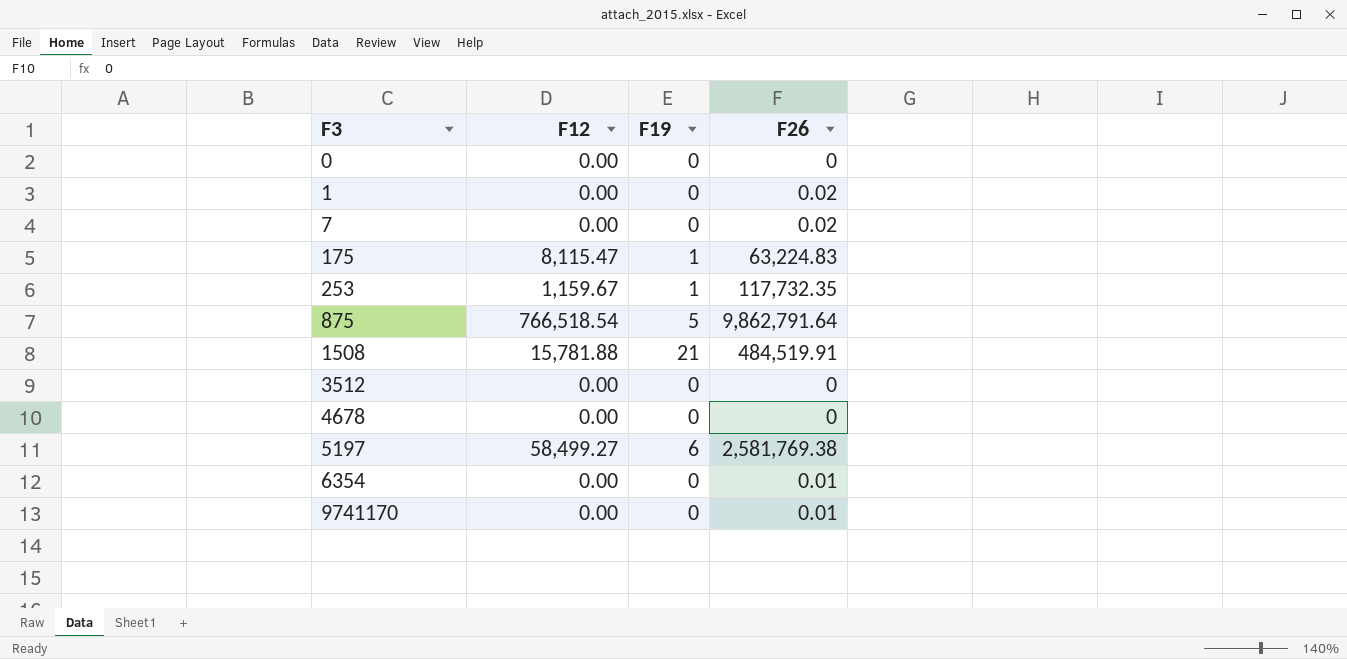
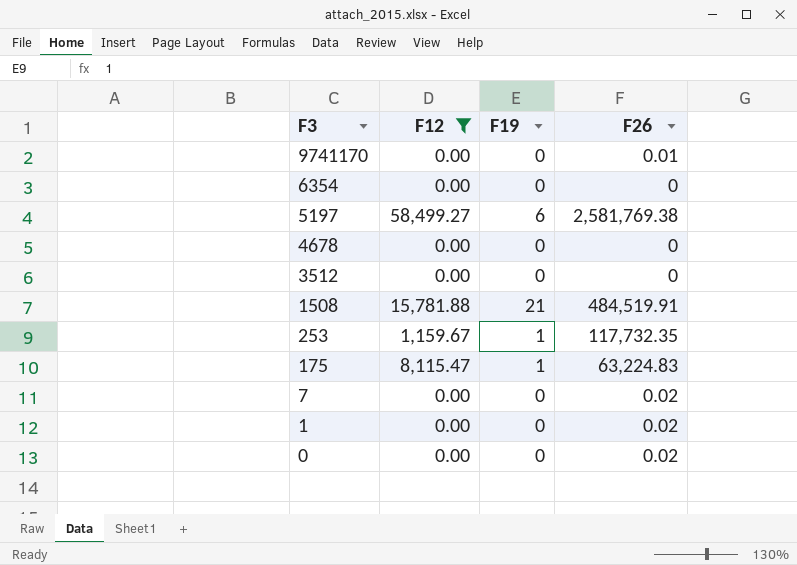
filter: none -> F12 != 766,518.54
row order: F3 ascending -> F3 descending
6354 | F26: 0.01 -> 0
0 | F26: 0 -> 0.02

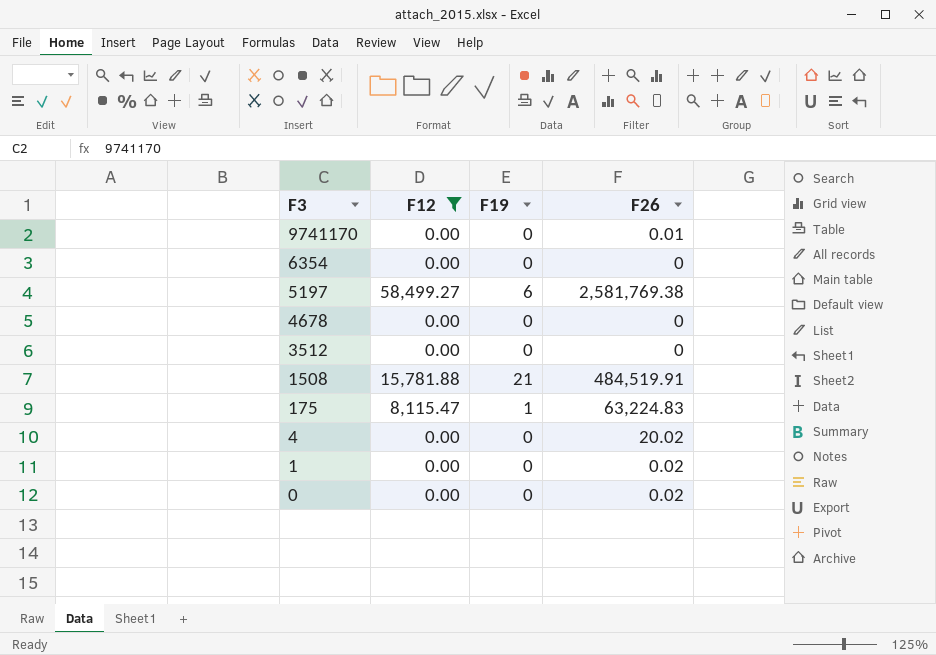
row 253: 1,159.67 | 1 | 117,732.35 -> none
row 7: 0.00 | 0 | 0.02 -> none
row 4: none -> 0.00 | 0 | 20.02

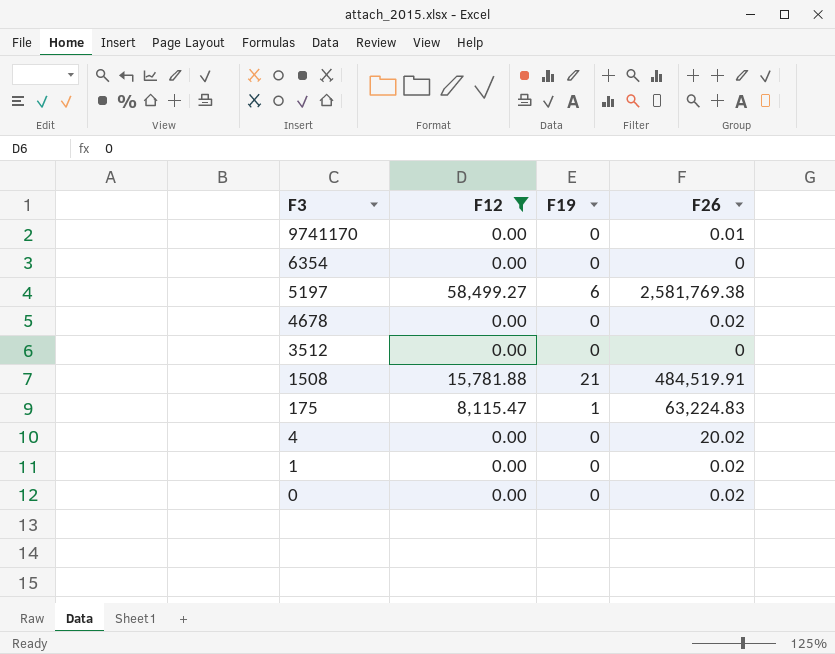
4678 | F26: 0 -> 0.02

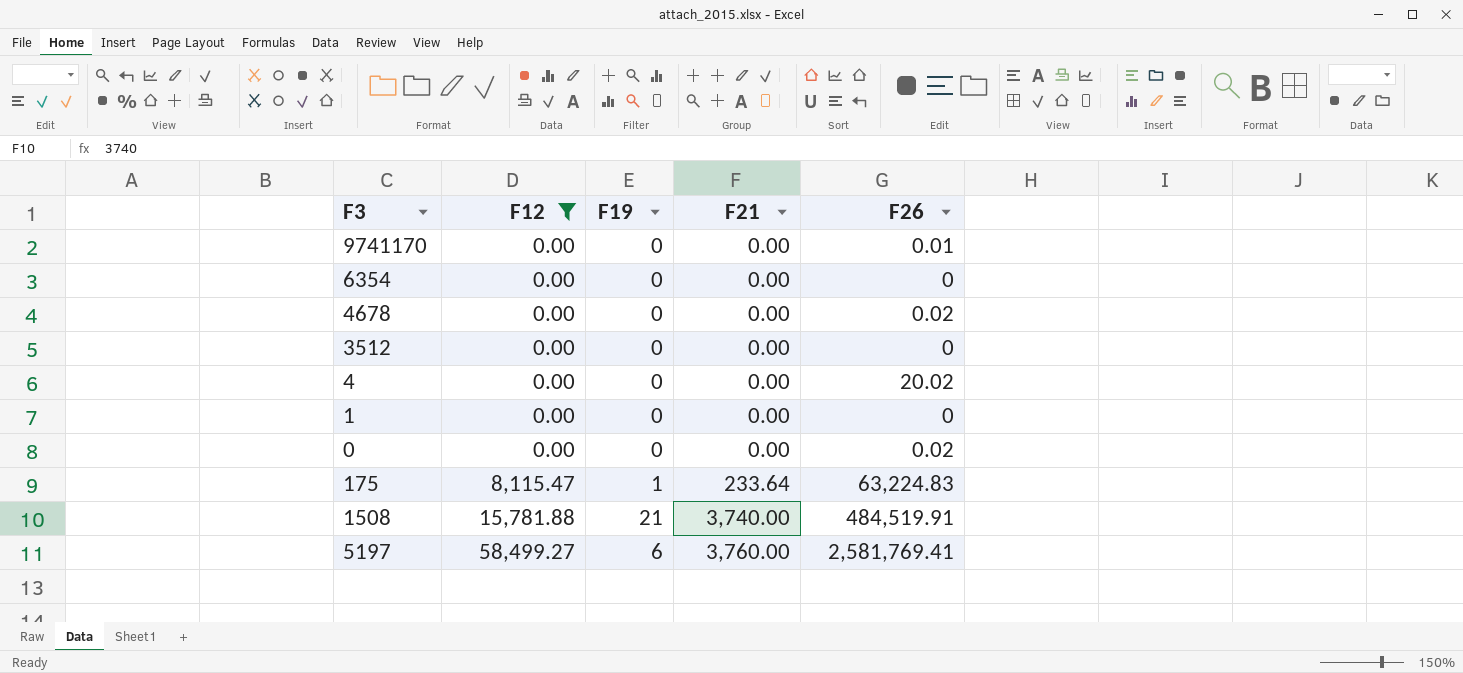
row order: F3 descending -> F12 ascending
column F21 | position: none -> 4
1 | F26: 0.02 -> 0
5197 | F26: 2,581,769.38 -> 2,581,769.41

